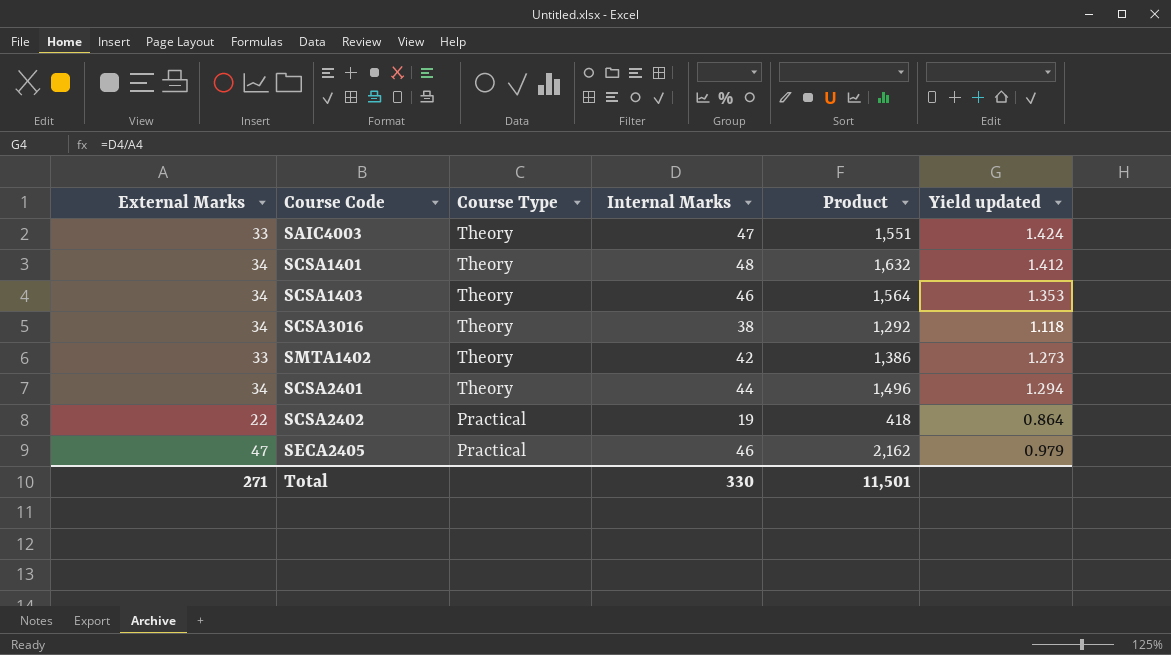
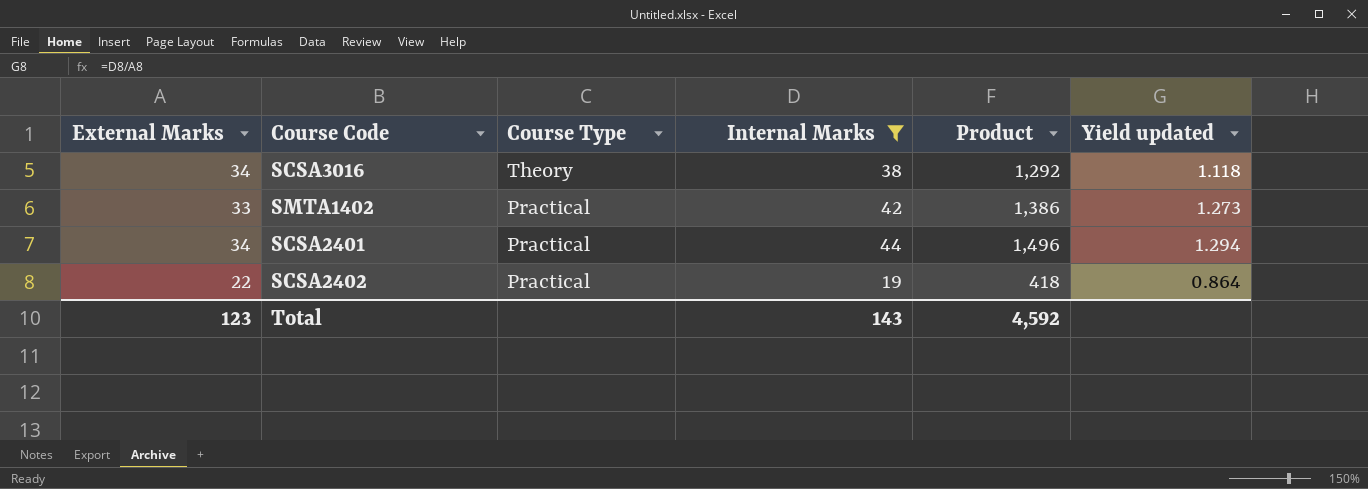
filter: none -> Internal Marks <= 44
SMTA1402 | Course Type: Theory -> Practical
SCSA2401 | Course Type: Theory -> Practical
Total | External Marks: 271 -> 123
Total | Internal Marks: 330 -> 143
Total | Product: 11,501 -> 4,592

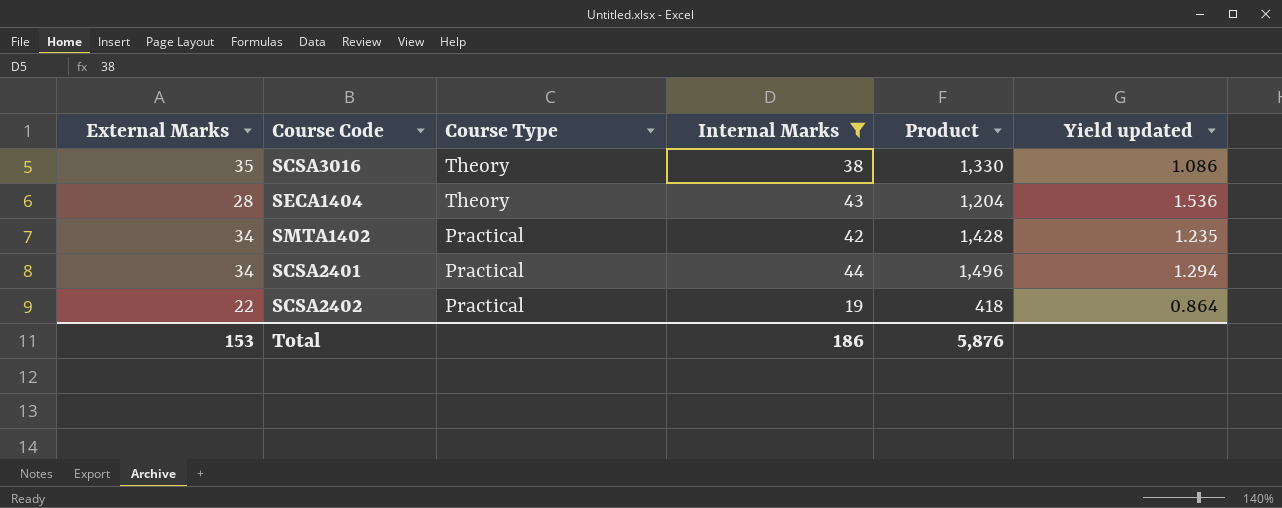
SCSA3016 | External Marks: 34 -> 35
SCSA3016 | Product: 1,292 -> 1,330
SCSA3016 | Yield updated: 1.118 -> 1.086
row SECA1404: none -> 28 | Theory | 43 | 1,204 | 1.536
SMTA1402 | External Marks: 33 -> 34
SMTA1402 | Product: 1,386 -> 1,428
SMTA1402 | Yield updated: 1.273 -> 1.235
Total | External Marks: 123 -> 153
Total | Internal Marks: 143 -> 186
Total | Product: 4,592 -> 5,876

